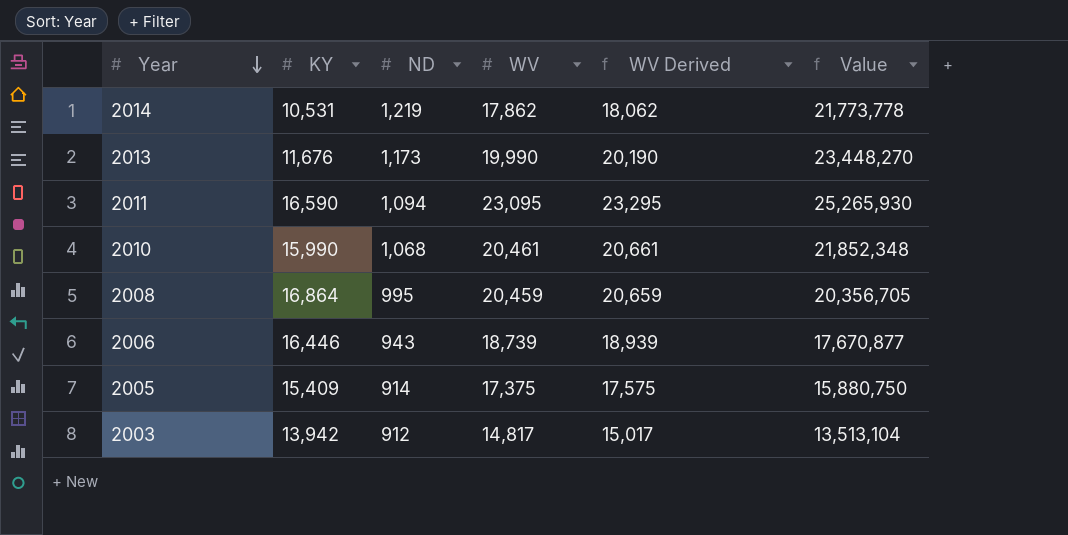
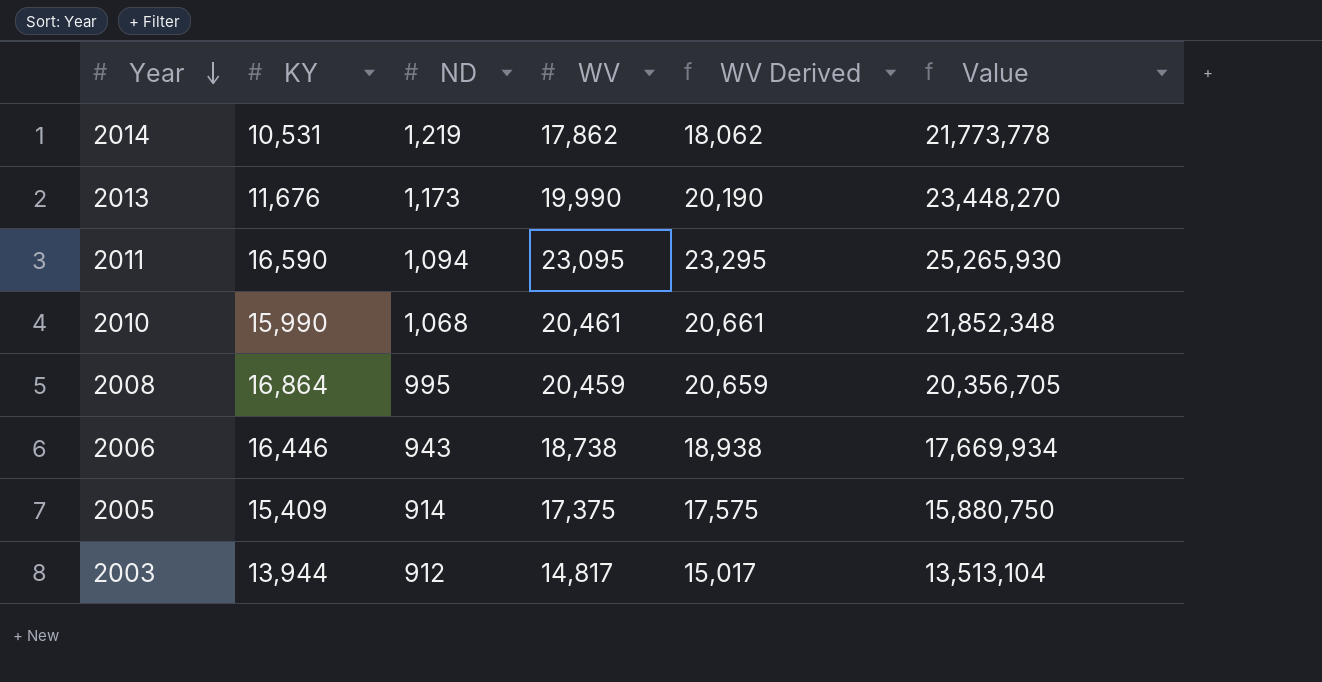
2006 | WV: 18,739 -> 18,738
2006 | WV Derived: 18,939 -> 18,938
2006 | Value: 17,670,877 -> 17,669,934
2003 | KY: 13,942 -> 13,944

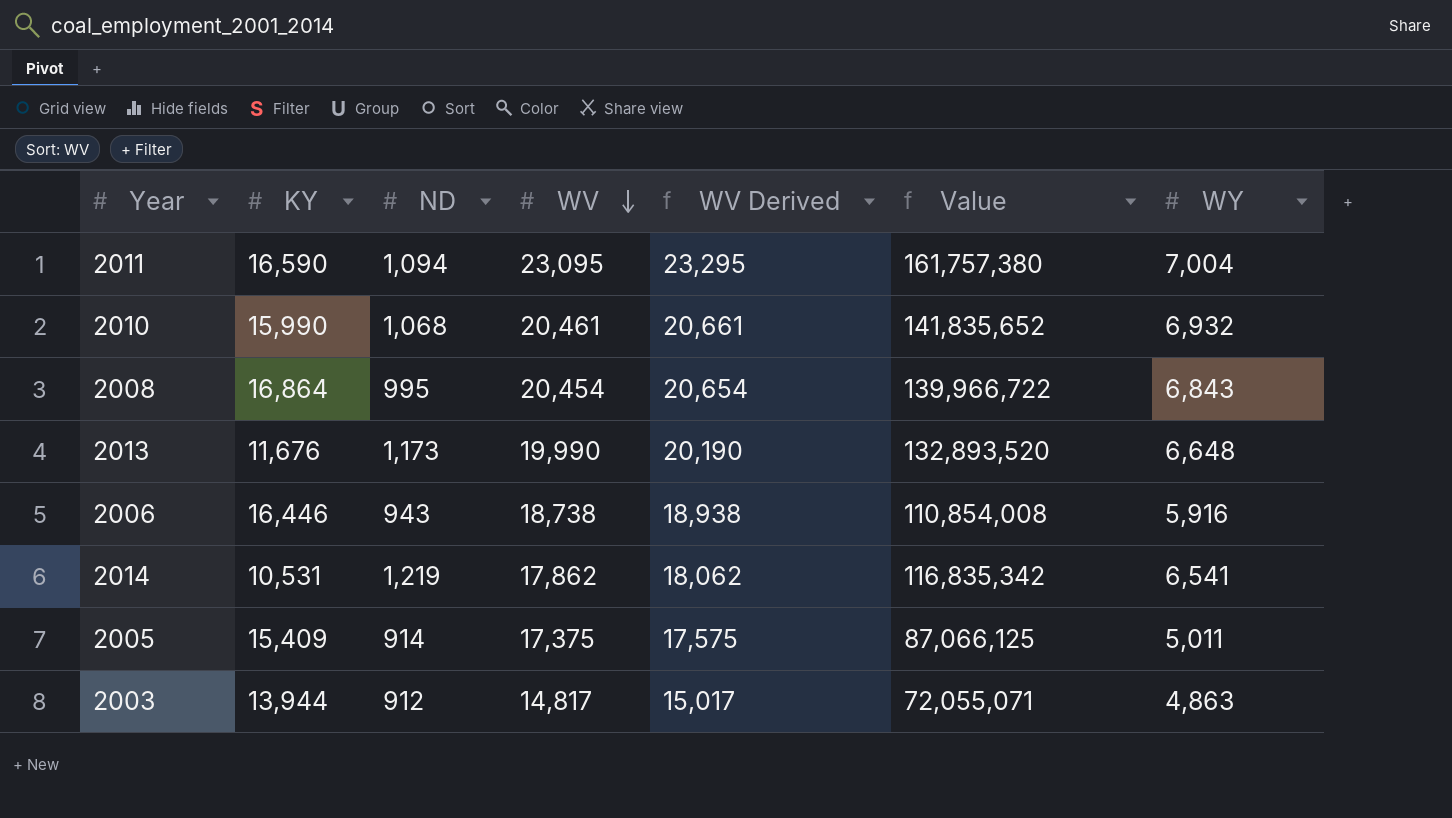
row order: Year descending -> WV descending
column Value | formula: [ND] * [WV] -> [WV] * [WY]
column WY | position: none -> 7
2008 | WV: 20,459 -> 20,454
2008 | WV Derived: 20,659 -> 20,654

